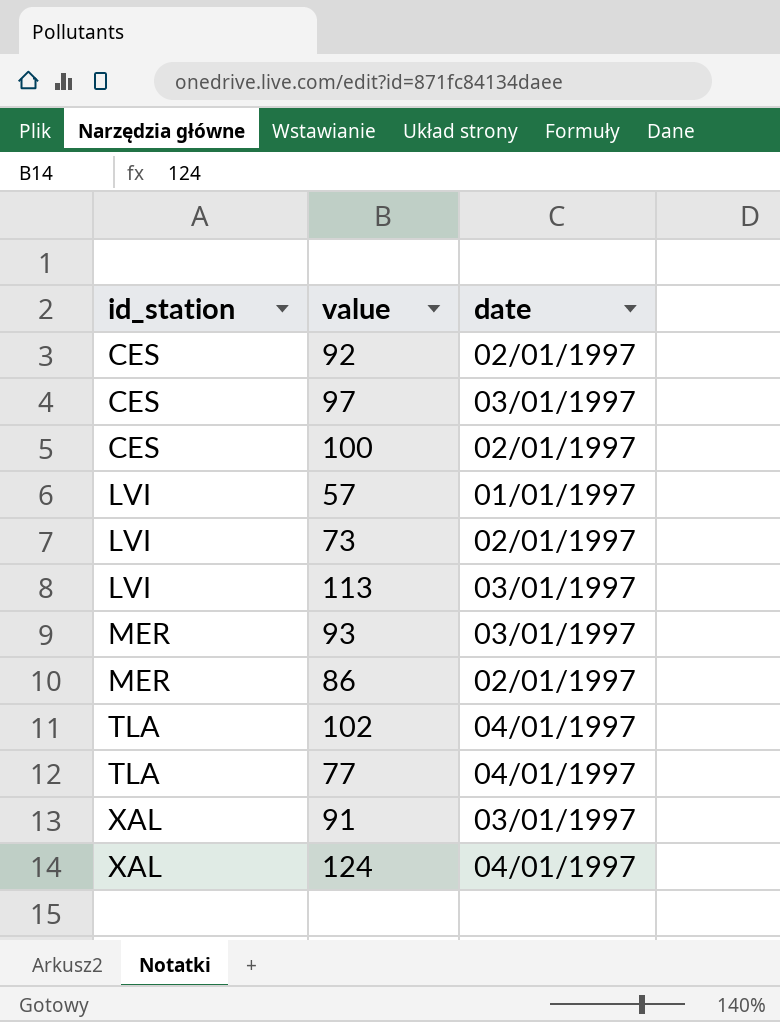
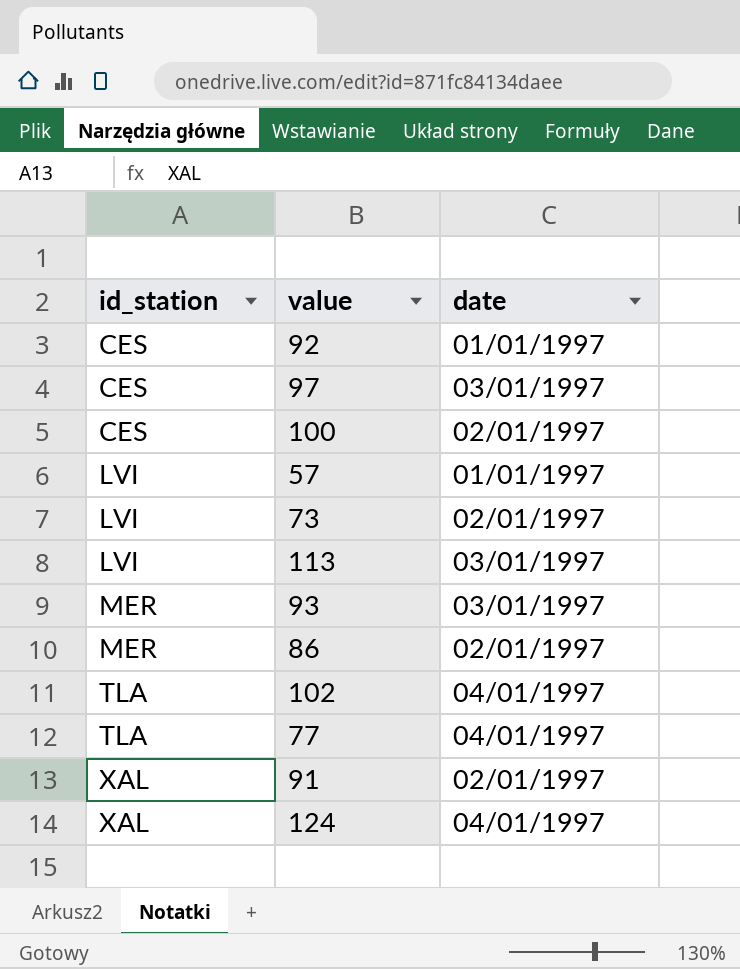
92 | date: 02/01/1997 -> 01/01/1997
91 | date: 03/01/1997 -> 02/01/1997

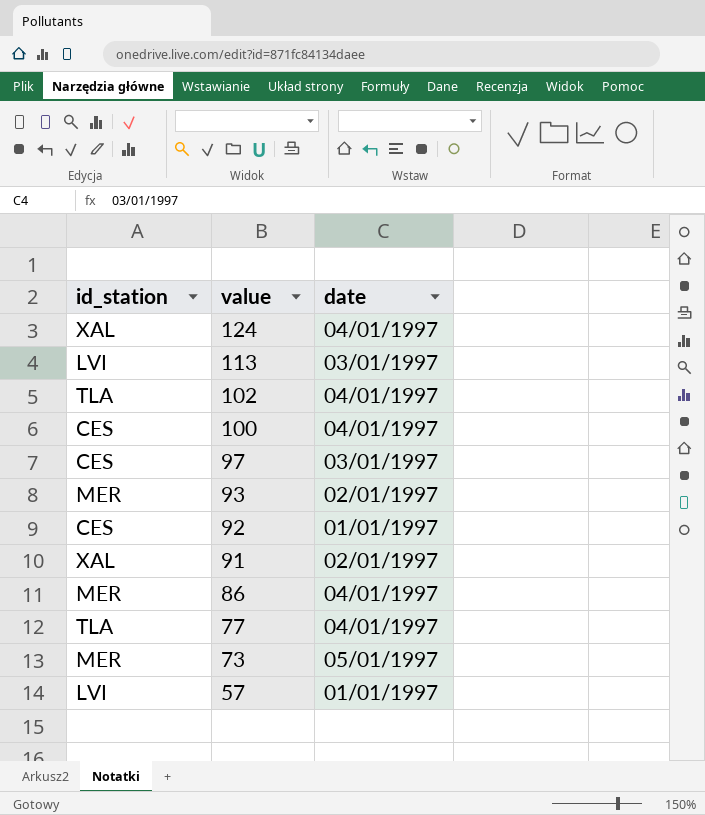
row order: id_station ascending -> value descending
100 | date: 02/01/1997 -> 04/01/1997
93 | date: 03/01/1997 -> 02/01/1997
86 | date: 02/01/1997 -> 04/01/1997
73 | id_station: LVI -> MER
73 | date: 02/01/1997 -> 05/01/1997

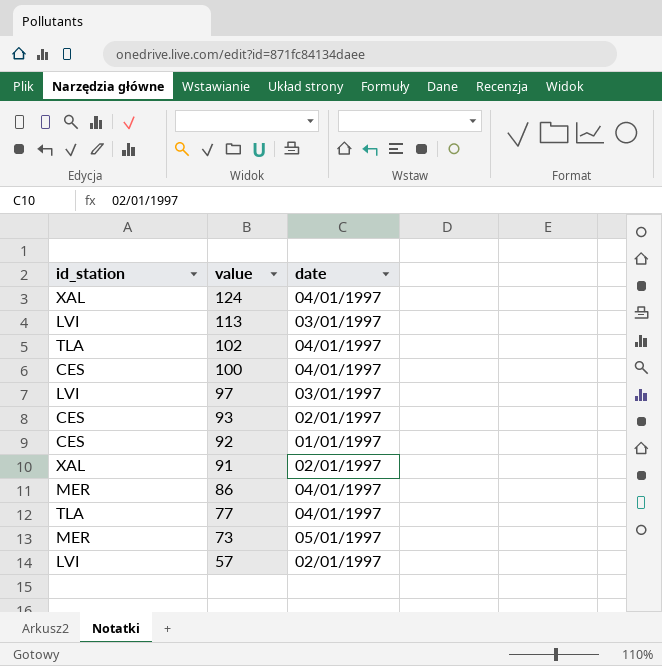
97 | id_station: CES -> LVI
93 | id_station: MER -> CES
57 | date: 01/01/1997 -> 02/01/1997

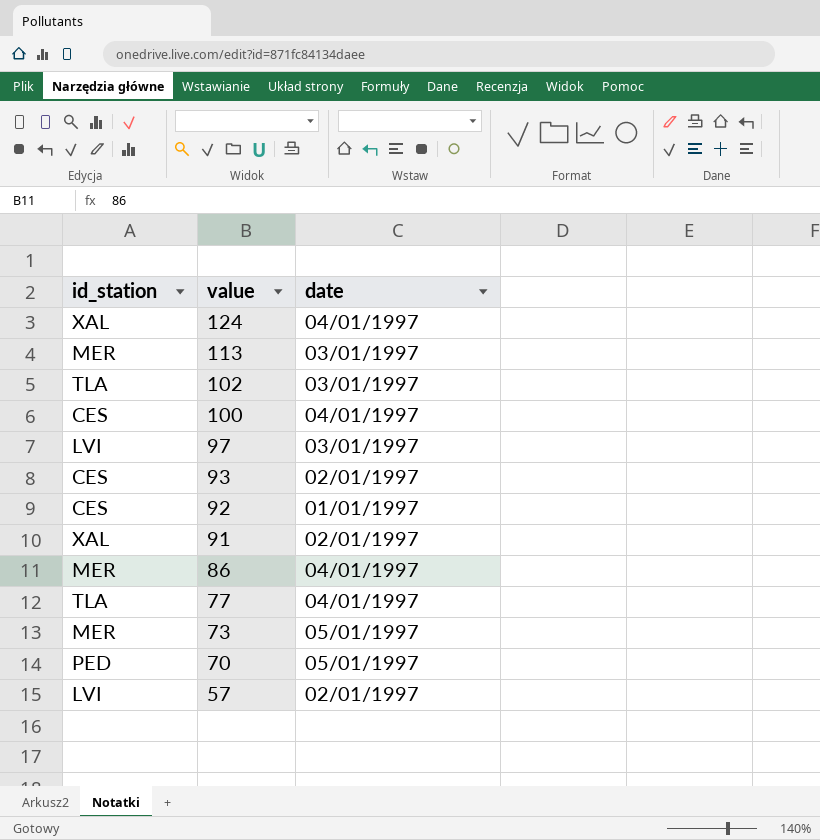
113 | id_station: LVI -> MER
102 | date: 04/01/1997 -> 03/01/1997
row 70: none -> PED | 05/01/1997

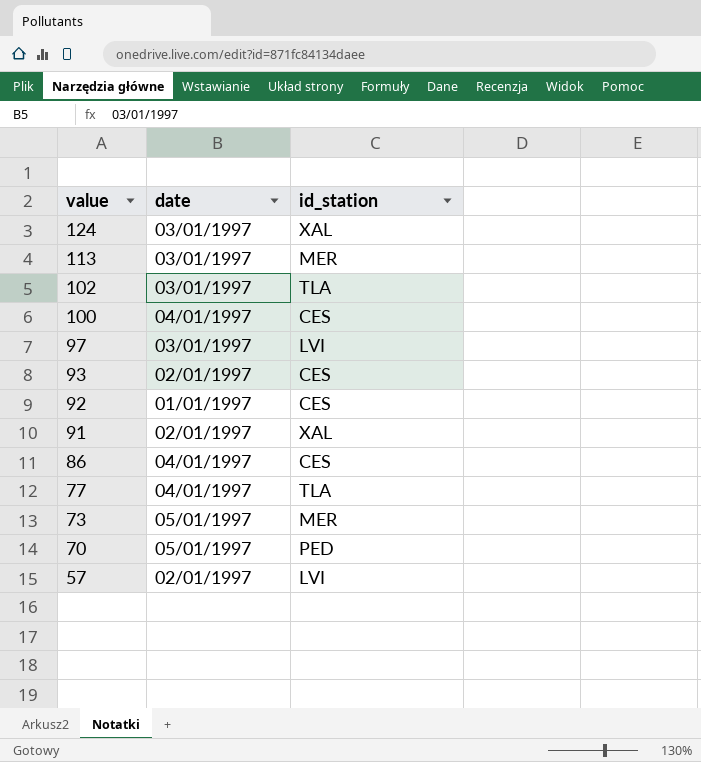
column id_station | position: 1 -> 3
124 | date: 04/01/1997 -> 03/01/1997
86 | id_station: MER -> CES

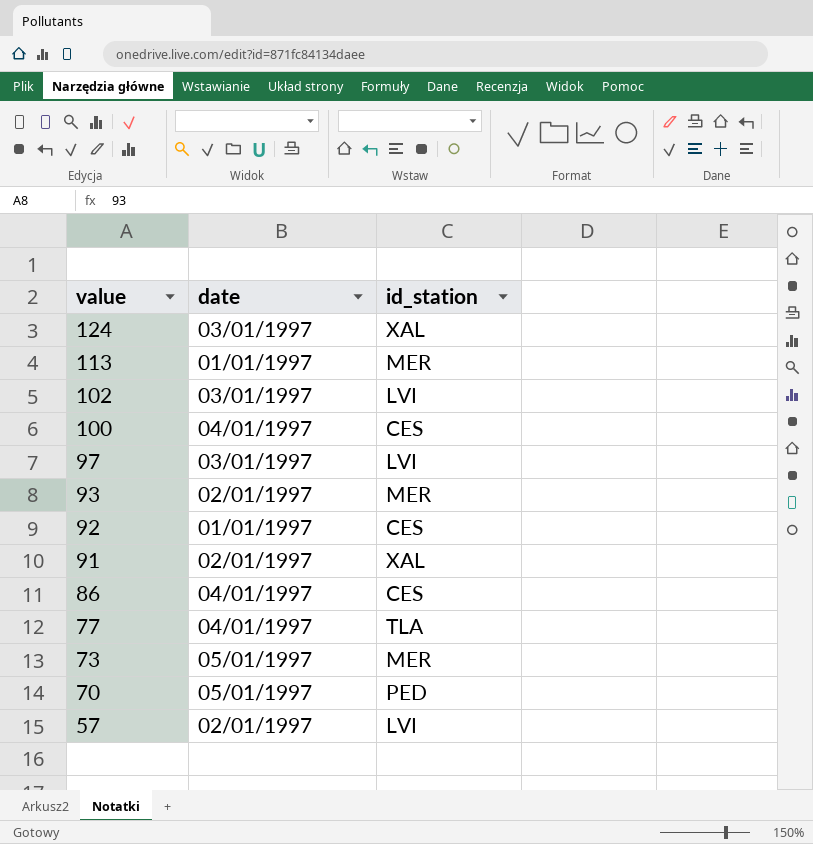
113 | date: 03/01/1997 -> 01/01/1997
102 | id_station: TLA -> LVI
93 | id_station: CES -> MER

